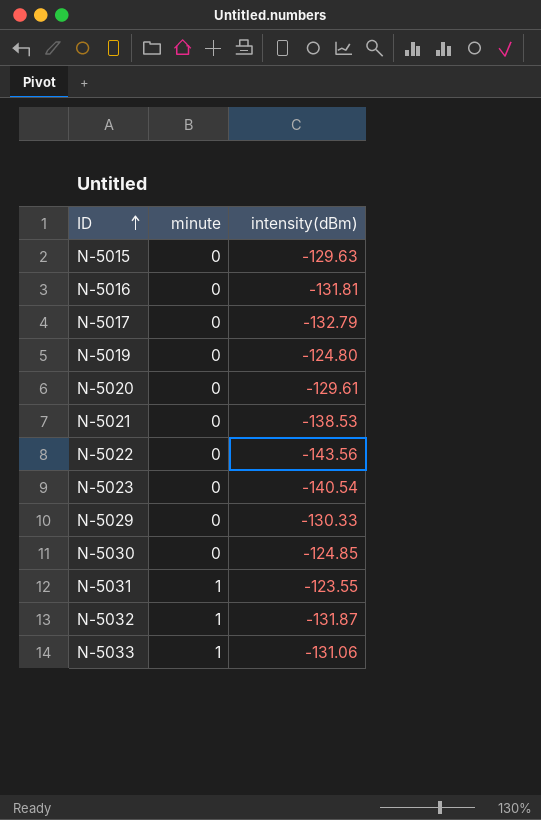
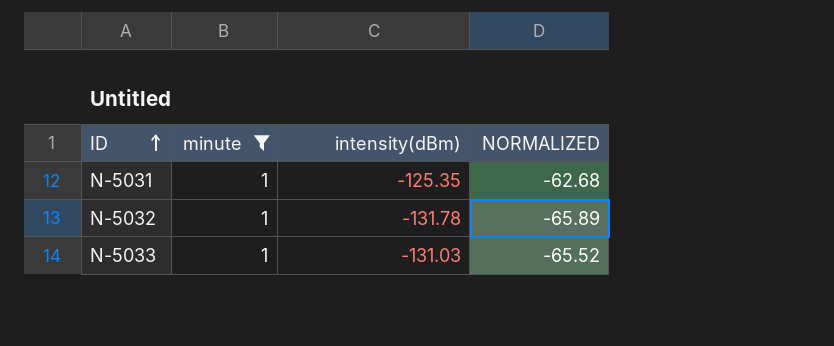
filter: none -> minute = 1
column NORMALIZED | formula: none -> [intensity(dBm)] * 0.5
N-5031 | intensity(dBm): -123.55 -> -125.35
N-5032 | intensity(dBm): -131.87 -> -131.78
N-5033 | intensity(dBm): -131.06 -> -131.03

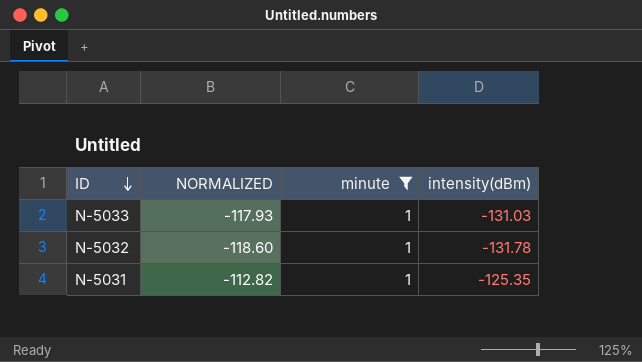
row order: ID ascending -> ID descending
column NORMALIZED | formula: [intensity(dBm)] * 0.5 -> [intensity(dBm)] * 0.9
column NORMALIZED | position: 4 -> 2

